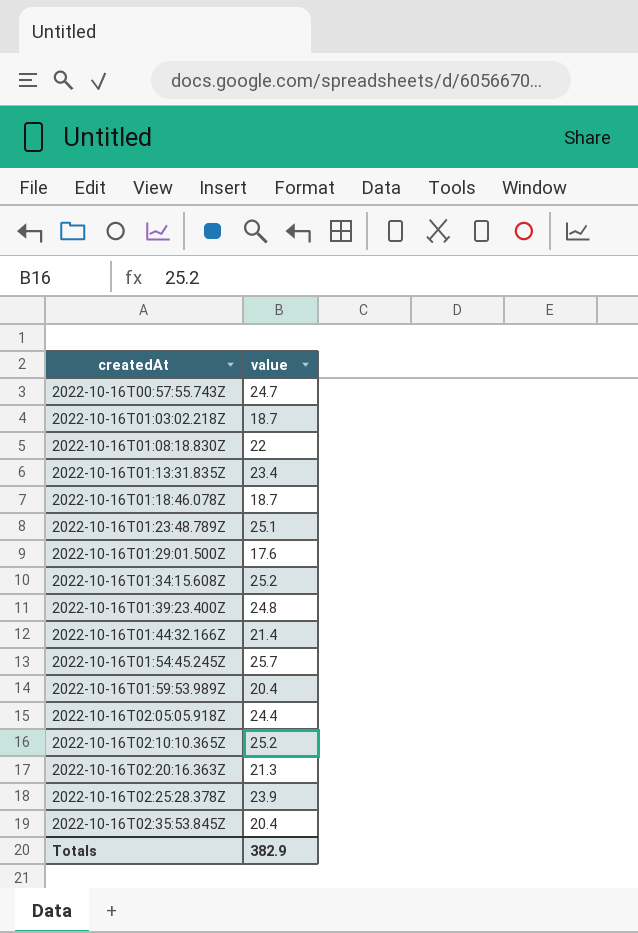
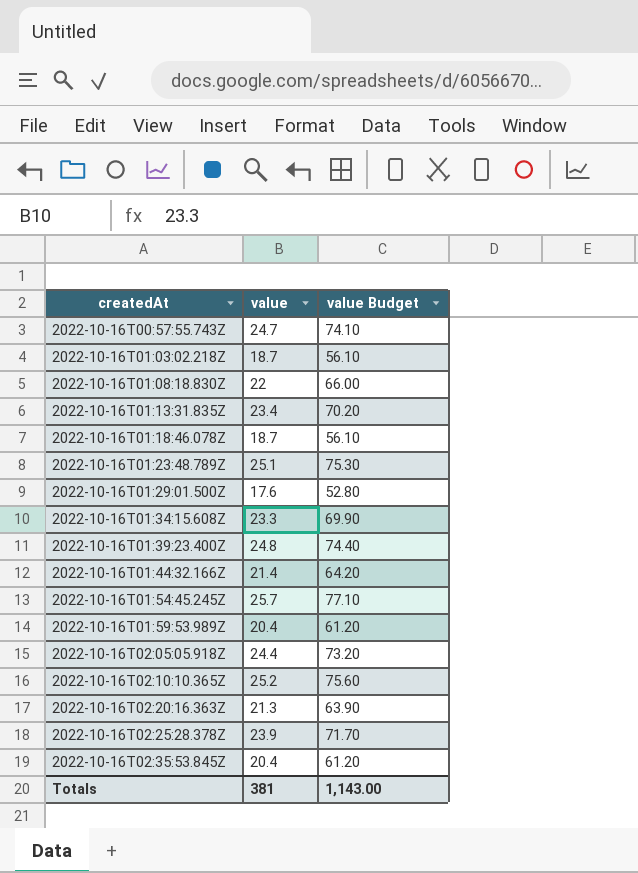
column value Budget | formula: none -> [value] * 3
2022-10-16T01:34:15.608Z | value: 25.2 -> 23.3
Totals | value: 382.9 -> 381

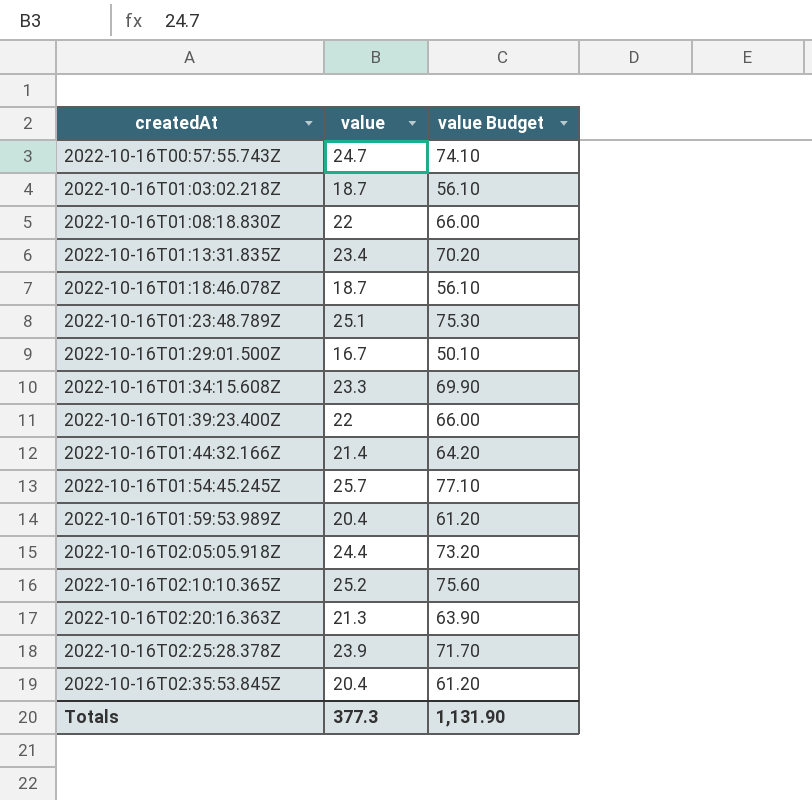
2022-10-16T01:29:01.500Z | value: 17.6 -> 16.7
2022-10-16T01:29:01.500Z | value Budget: 52.80 -> 50.10
2022-10-16T01:39:23.400Z | value: 24.8 -> 22
2022-10-16T01:39:23.400Z | value Budget: 74.40 -> 66.00
Totals | value: 381 -> 377.3
Totals | value Budget: 1,143.00 -> 1,131.90

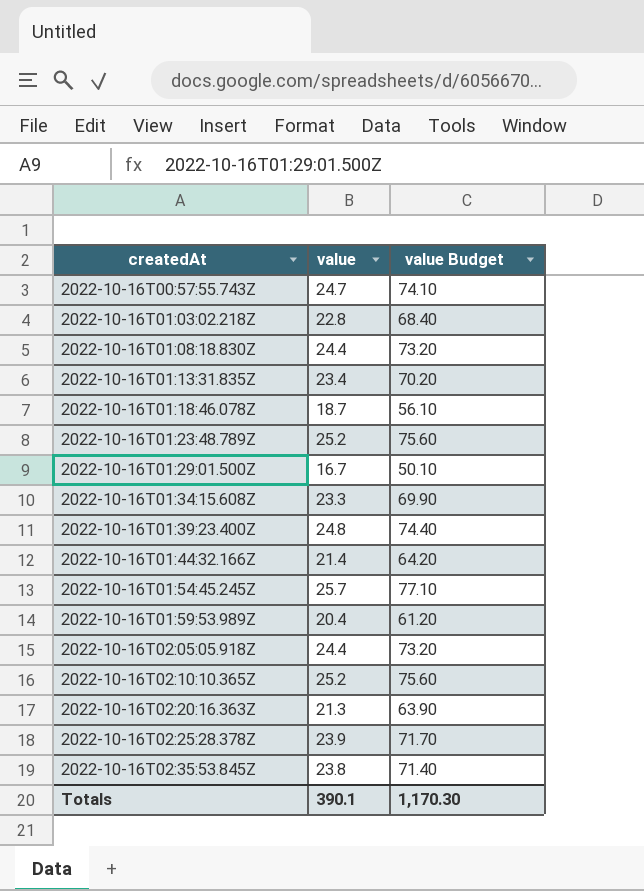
2022-10-16T01:03:02.218Z | value: 18.7 -> 22.8
2022-10-16T01:03:02.218Z | value Budget: 56.10 -> 68.40
2022-10-16T01:08:18.830Z | value: 22 -> 24.4
2022-10-16T01:08:18.830Z | value Budget: 66.00 -> 73.20
2022-10-16T01:23:48.789Z | value: 25.1 -> 25.2
2022-10-16T01:23:48.789Z | value Budget: 75.30 -> 75.60
2022-10-16T01:39:23.400Z | value: 22 -> 24.8
2022-10-16T01:39:23.400Z | value Budget: 66.00 -> 74.40
2022-10-16T02:35:53.845Z | value: 20.4 -> 23.8
2022-10-16T02:35:53.845Z | value Budget: 61.20 -> 71.40
Totals | value: 377.3 -> 390.1
Totals | value Budget: 1,131.90 -> 1,170.30

